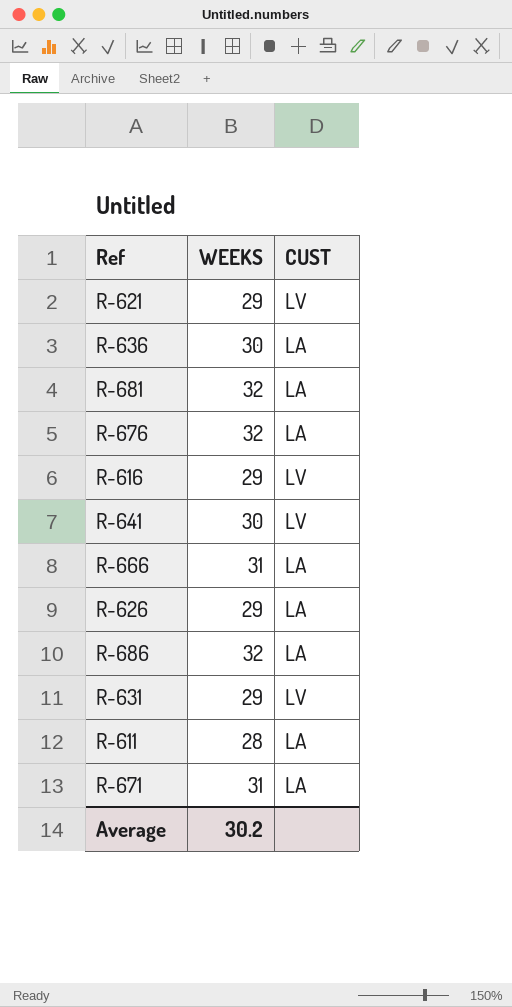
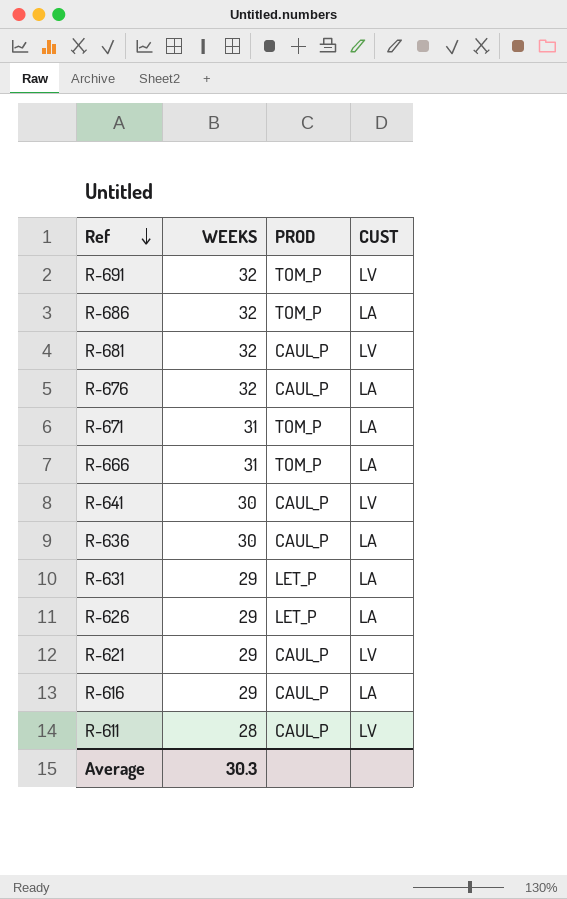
row order: none -> Ref descending
column PROD | position: none -> 3
row R-691: none -> 32 | TOM_P | LV
R-681 | CUST: LA -> LV
R-631 | CUST: LV -> LA
R-616 | CUST: LV -> LA
R-611 | CUST: LA -> LV
Average | WEEKS: 30.2 -> 30.3

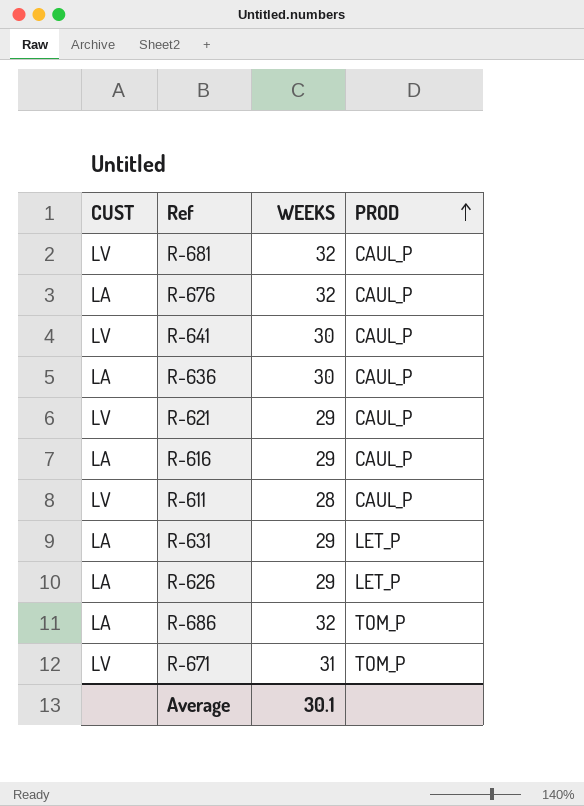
row order: Ref descending -> PROD ascending
column CUST | position: 4 -> 1
row R-691: 32 | TOM_P | LV -> none
row R-666: 31 | TOM_P | LA -> none
R-671 | CUST: LA -> LV
Average | WEEKS: 30.3 -> 30.1

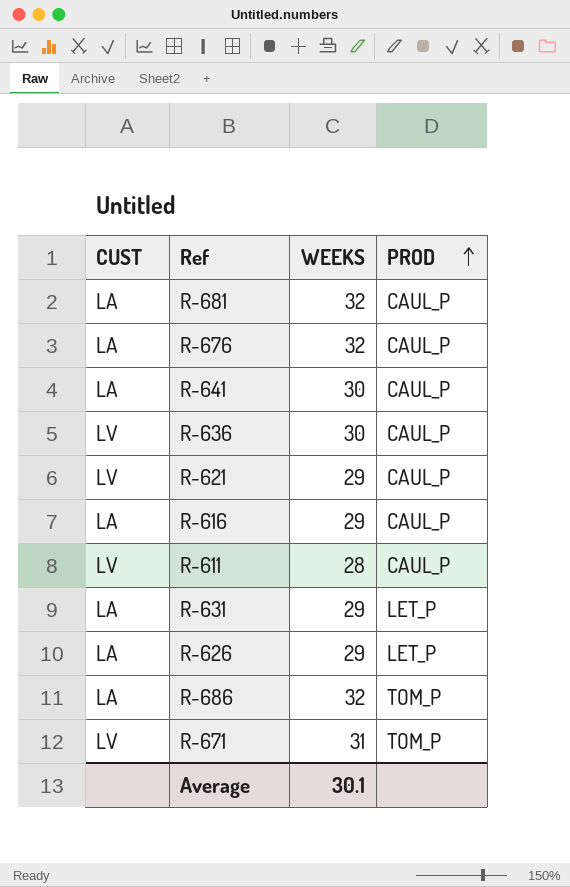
R-681 | CUST: LV -> LA
R-641 | CUST: LV -> LA
R-636 | CUST: LA -> LV

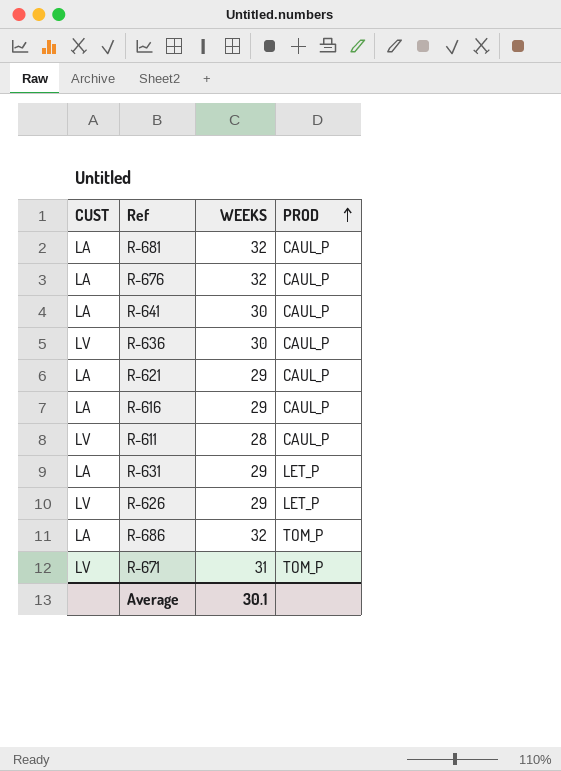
R-621 | CUST: LV -> LA
R-626 | CUST: LA -> LV

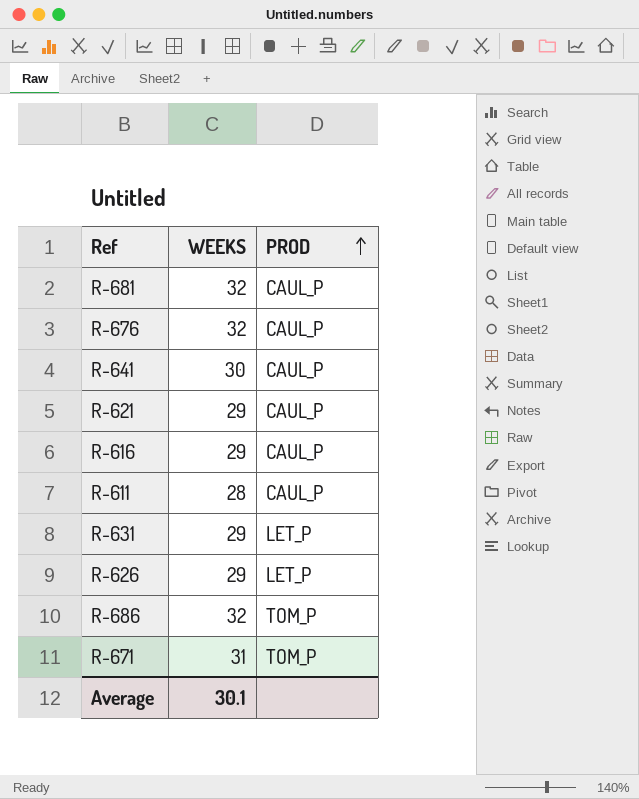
column CUST | position: 1 -> none
row R-636: LV | 30 | CAUL_P -> none

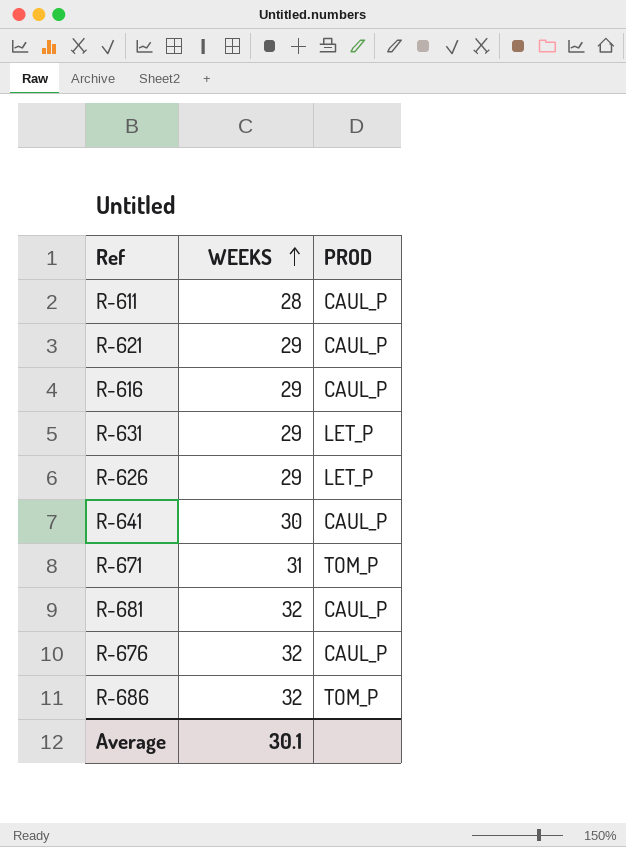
row order: PROD ascending -> WEEKS ascending

